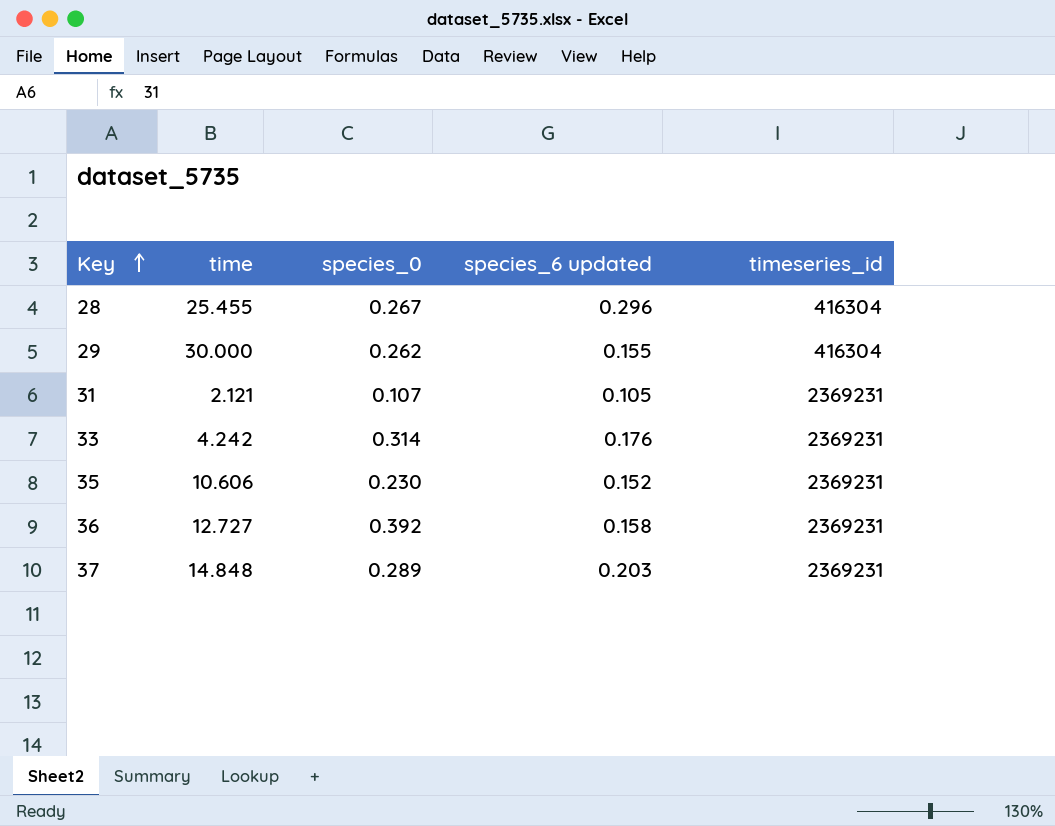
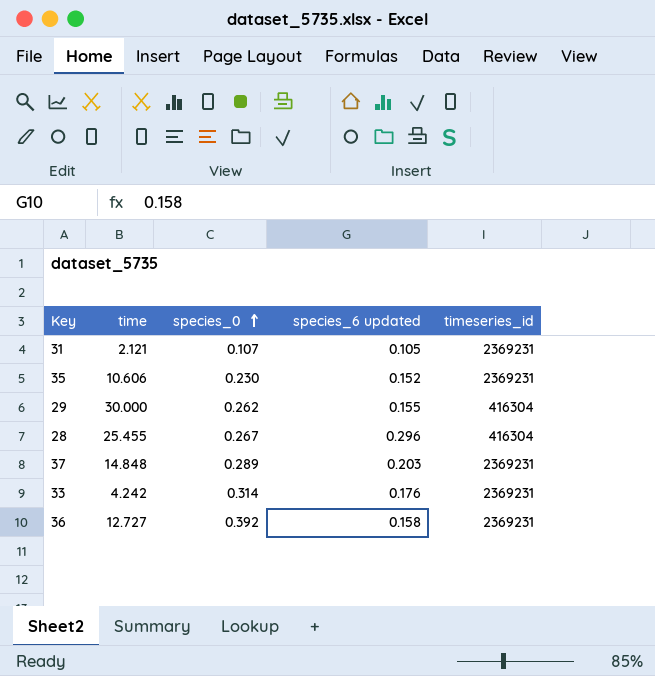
row order: Key ascending -> species_0 ascending

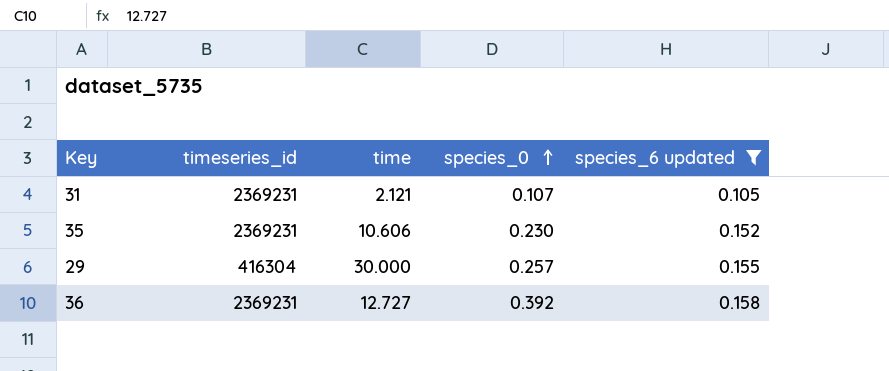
filter: none -> species_6 updated <= 0.158
column timeseries_id | position: 5 -> 2
29 | species_0: 0.262 -> 0.257

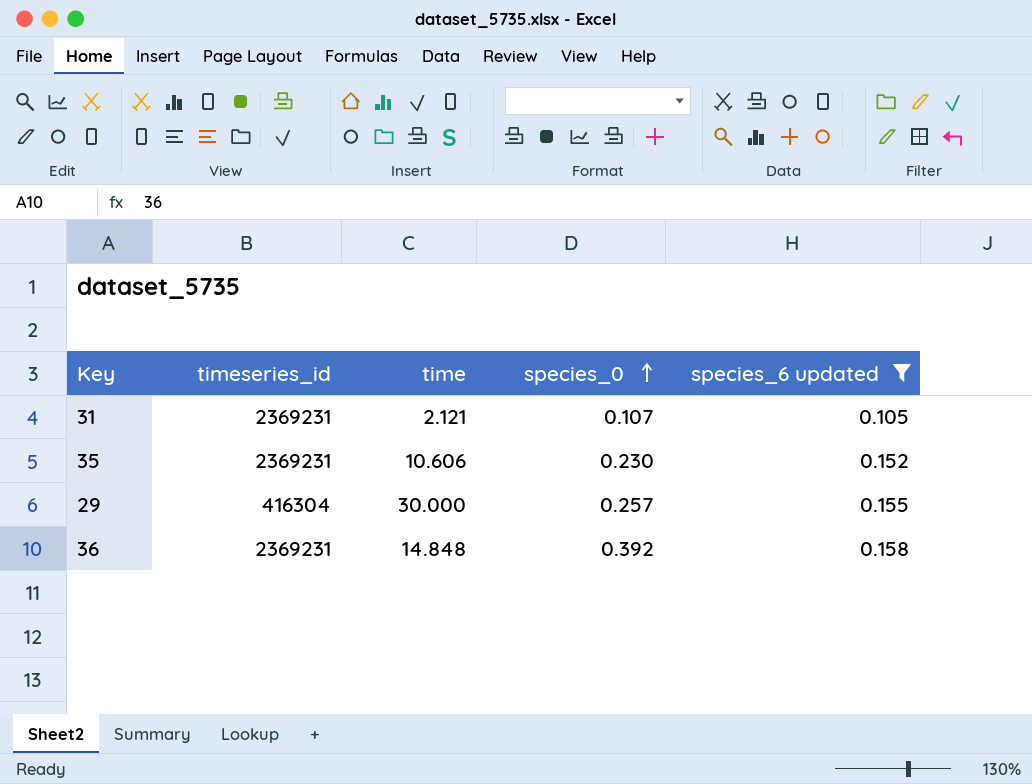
36 | time: 12.727 -> 14.848

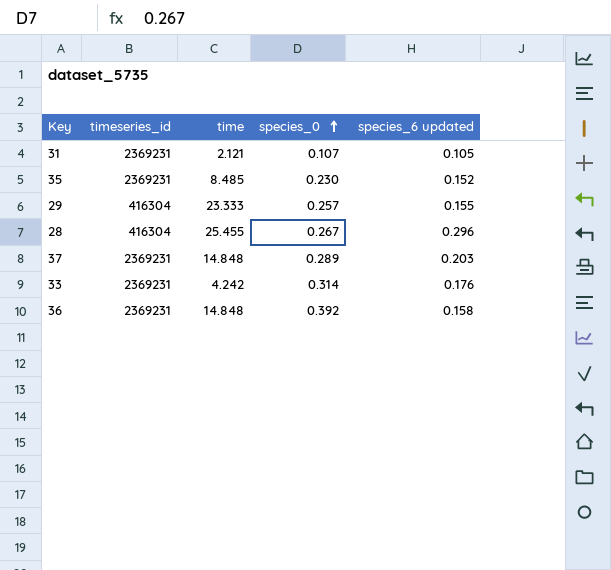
filter: species_6 updated <= 0.158 -> none
35 | time: 10.606 -> 8.485
29 | time: 30.000 -> 23.333

